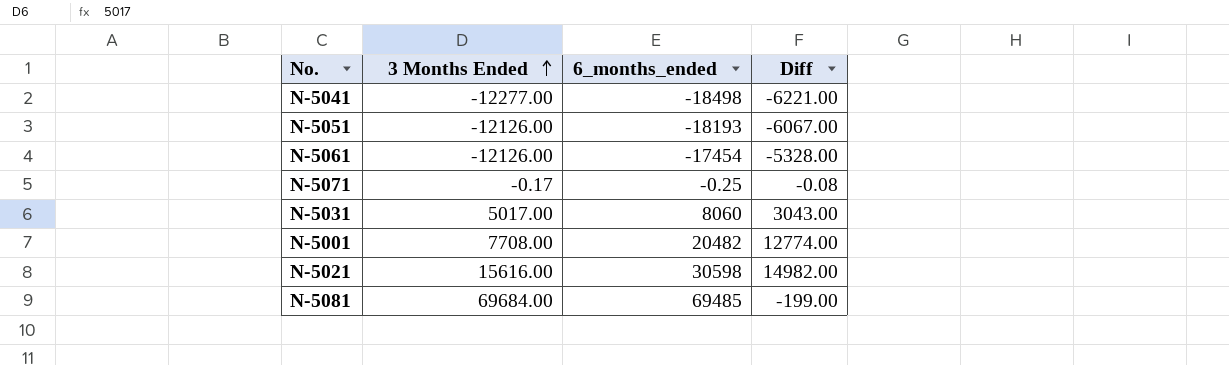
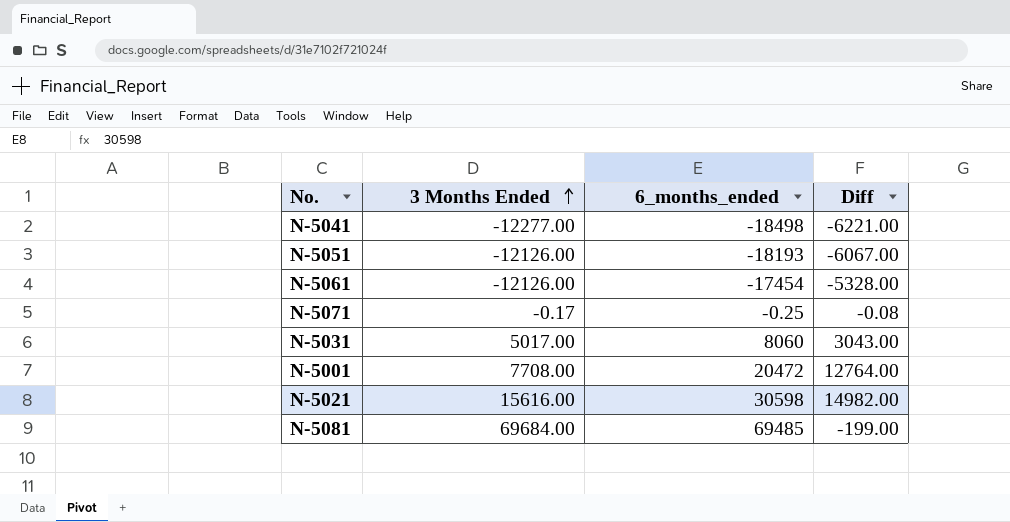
N-5001 | 6_months_ended: 20482 -> 20472
N-5001 | Diff: 12774.00 -> 12764.00

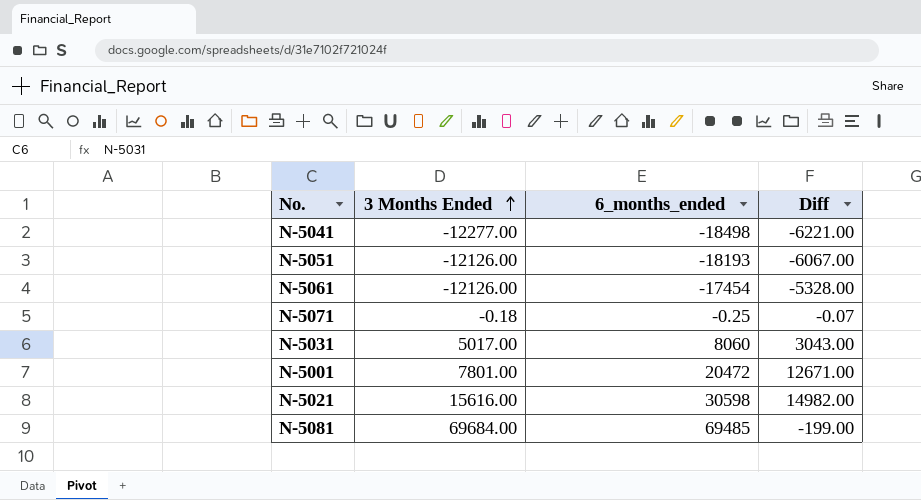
N-5071 | 3 Months Ended: -0.17 -> -0.18
N-5071 | Diff: -0.08 -> -0.07
N-5001 | 3 Months Ended: 7708.00 -> 7801.00
N-5001 | Diff: 12764.00 -> 12671.00

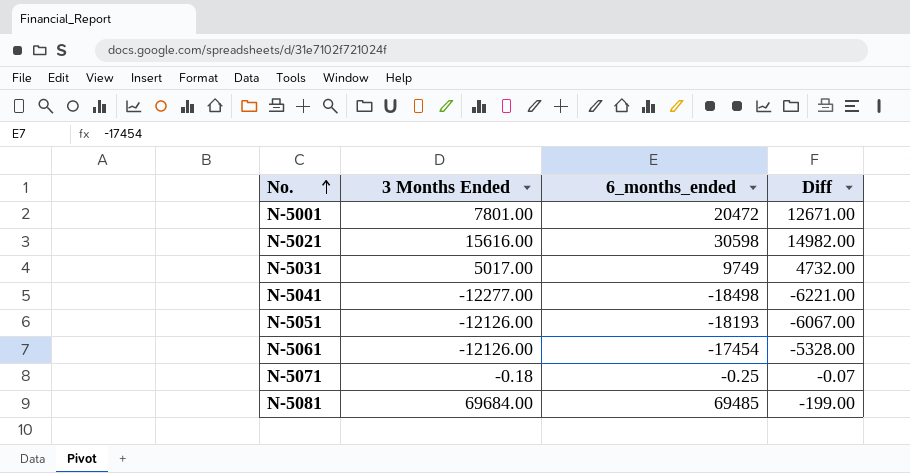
row order: 3 Months Ended ascending -> No. ascending
N-5031 | 6_months_ended: 8060 -> 9749
N-5031 | Diff: 3043.00 -> 4732.00

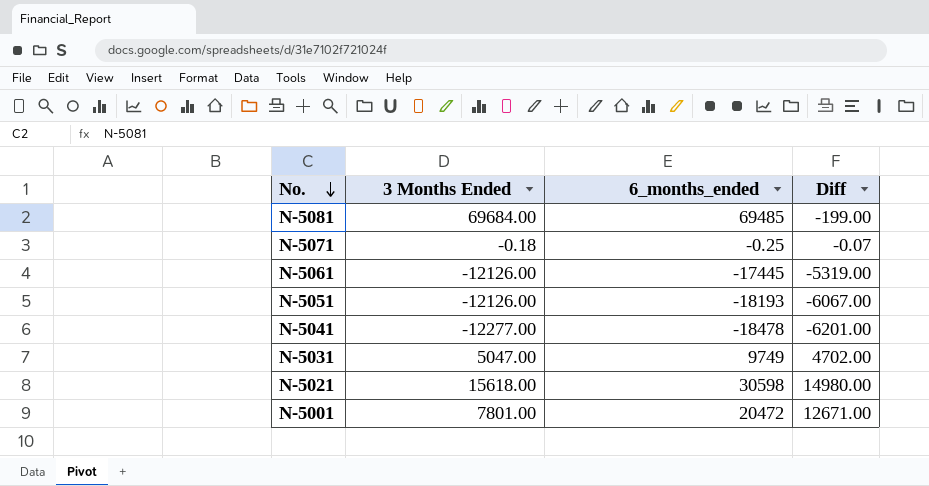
row order: No. ascending -> No. descending
N-5061 | 6_months_ended: -17454 -> -17445
N-5061 | Diff: -5328.00 -> -5319.00
N-5041 | 6_months_ended: -18498 -> -18478
N-5041 | Diff: -6221.00 -> -6201.00
N-5031 | 3 Months Ended: 5017.00 -> 5047.00
N-5031 | Diff: 4732.00 -> 4702.00
N-5021 | 3 Months Ended: 15616.00 -> 15618.00
N-5021 | Diff: 14982.00 -> 14980.00

